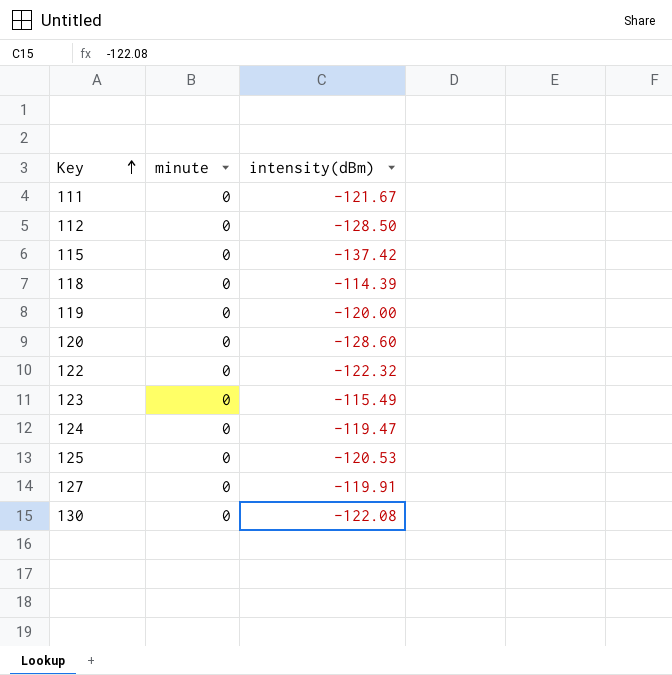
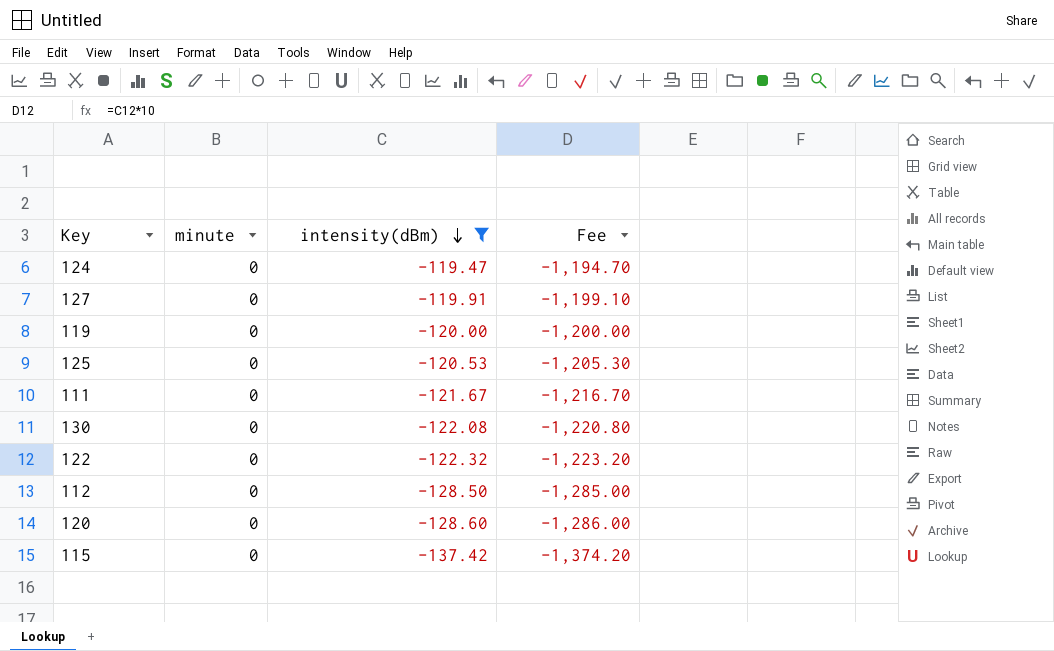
filter: none -> intensity(dBm) <= -119.47
row order: Key ascending -> intensity(dBm) descending
column Fee | formula: none -> [intensity(dBm)] * 10

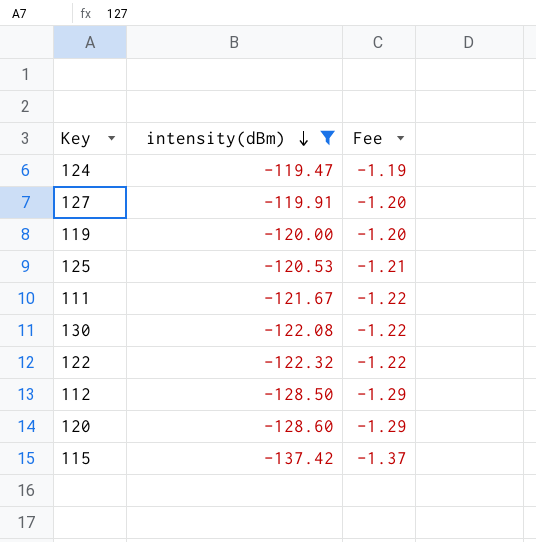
column minute | position: 2 -> none
column Fee | formula: [intensity(dBm)] * 10 -> [intensity(dBm)] * 0.01

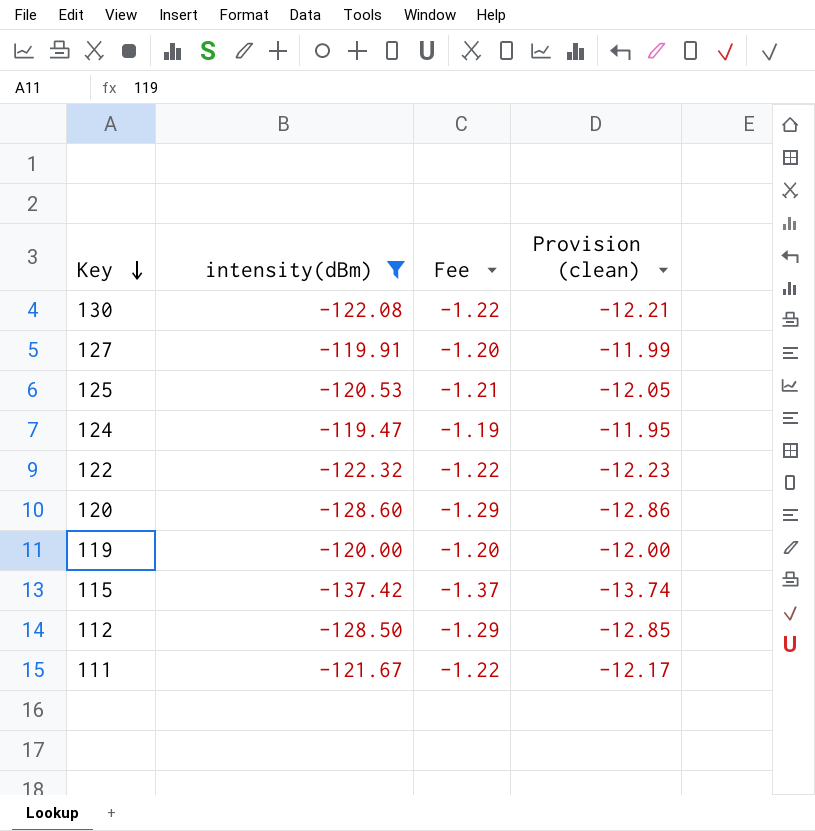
row order: intensity(dBm) descending -> Key descending
column Provision (clean) | formula: none -> [intensity(dBm)] * 0.1

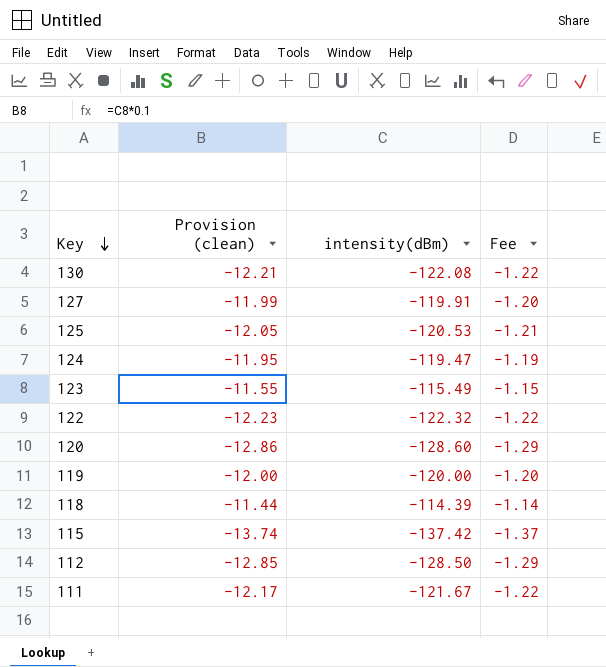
filter: intensity(dBm) <= -119.47 -> none
column Provision (clean) | position: 4 -> 2

